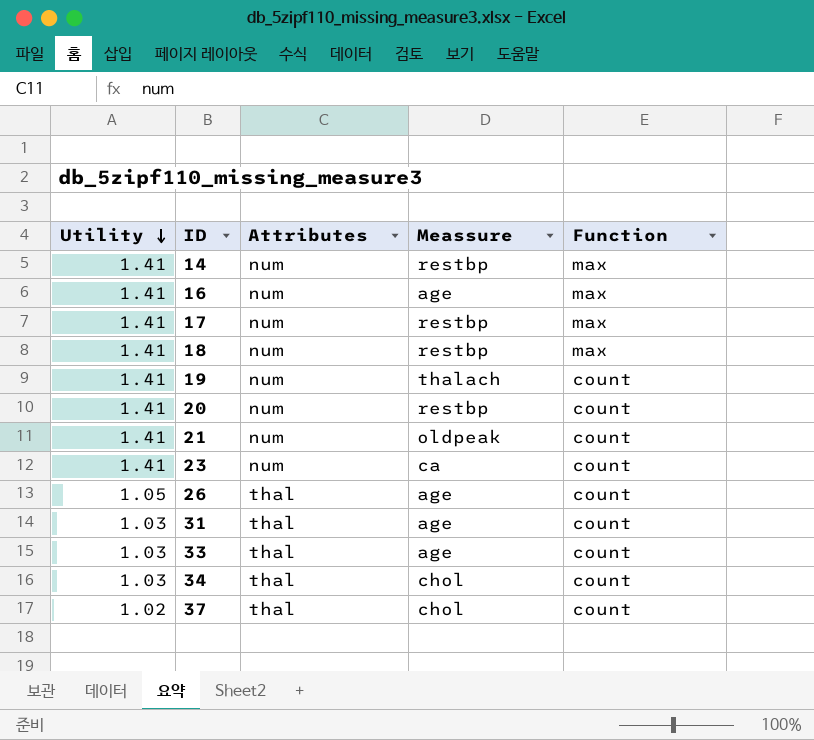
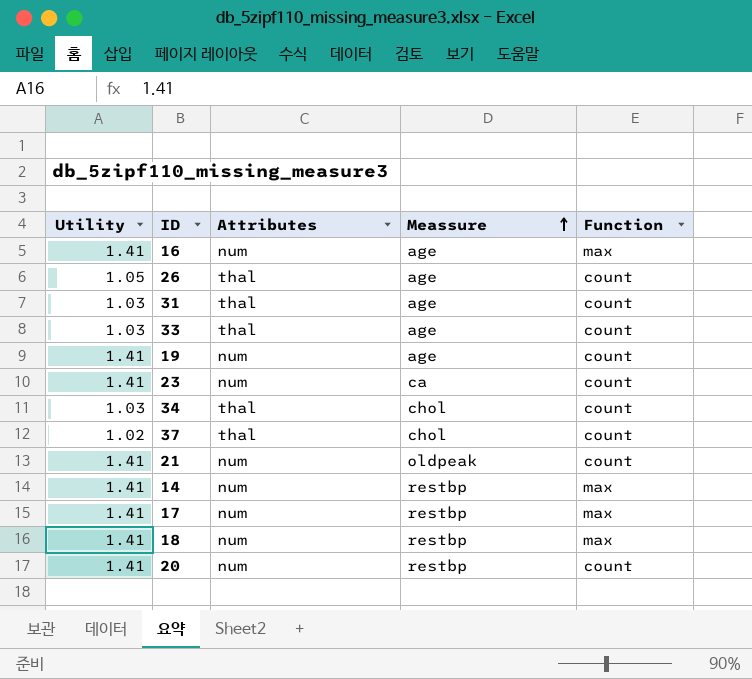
row order: Utility descending -> Meassure ascending
19 | Meassure: thalach -> age

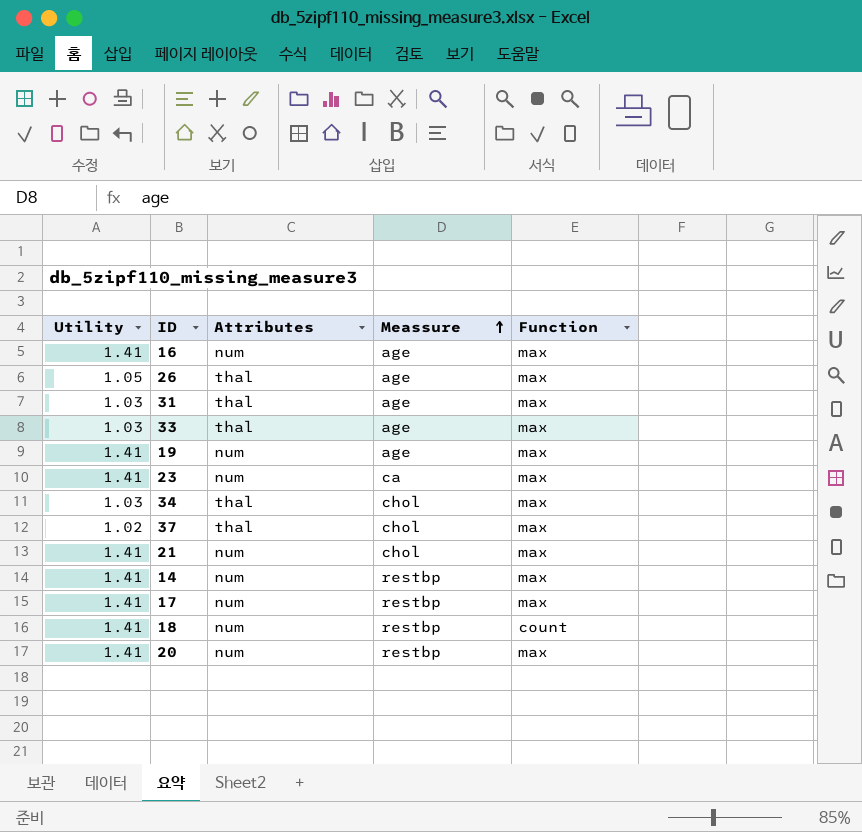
26 | Function: count -> max
31 | Function: count -> max
33 | Function: count -> max
19 | Function: count -> max
23 | Function: count -> max
34 | Function: count -> max
37 | Function: count -> max
21 | Meassure: oldpeak -> chol
21 | Function: count -> max
18 | Function: max -> count
20 | Function: count -> max

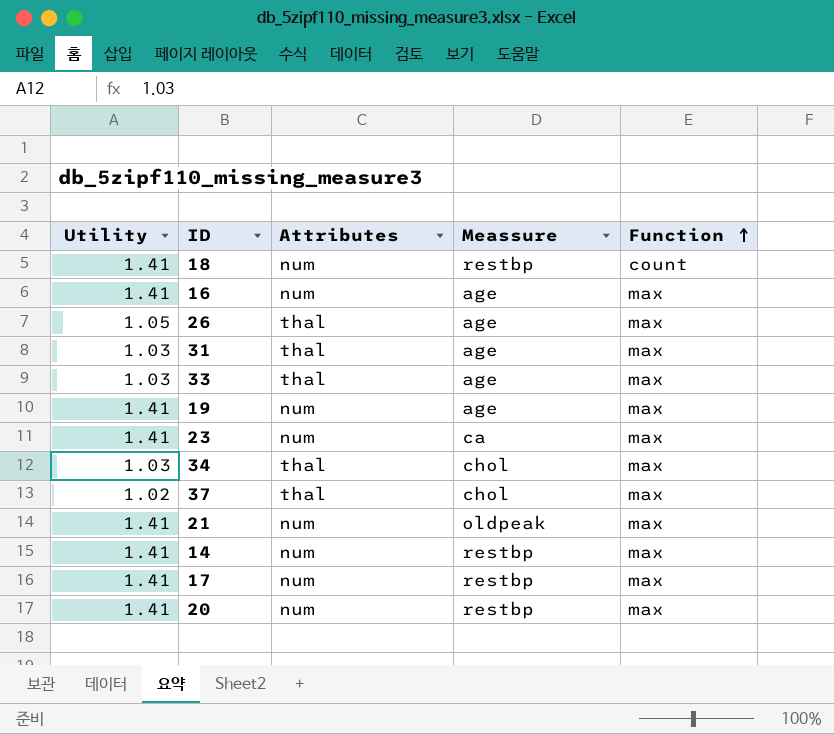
row order: Meassure ascending -> Function ascending
21 | Meassure: chol -> oldpeak

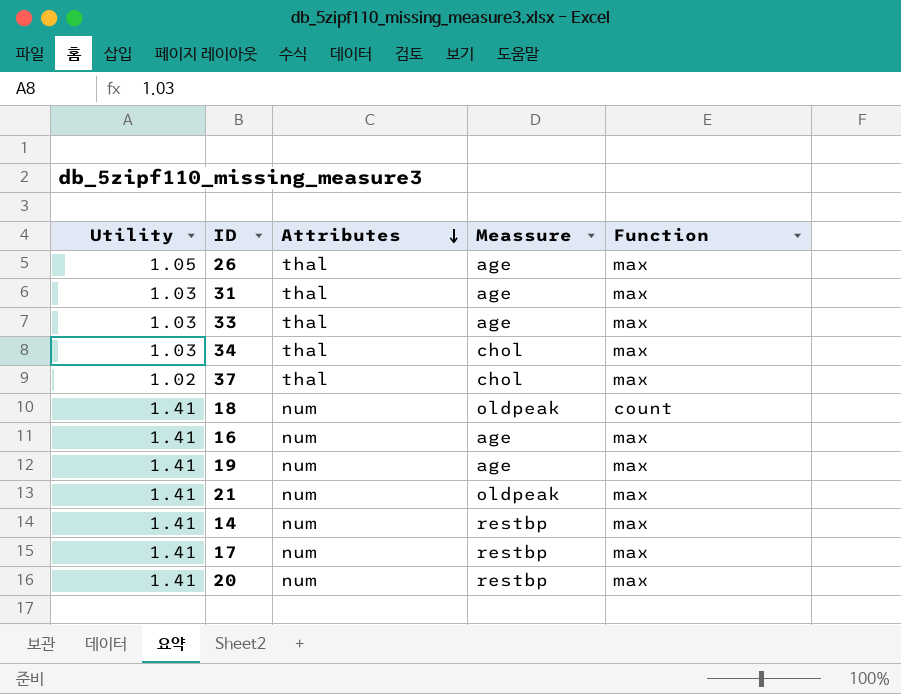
row order: Function ascending -> Attributes descending
row 23: 1.41 | num | ca | max -> none
18 | Meassure: restbp -> oldpeak

